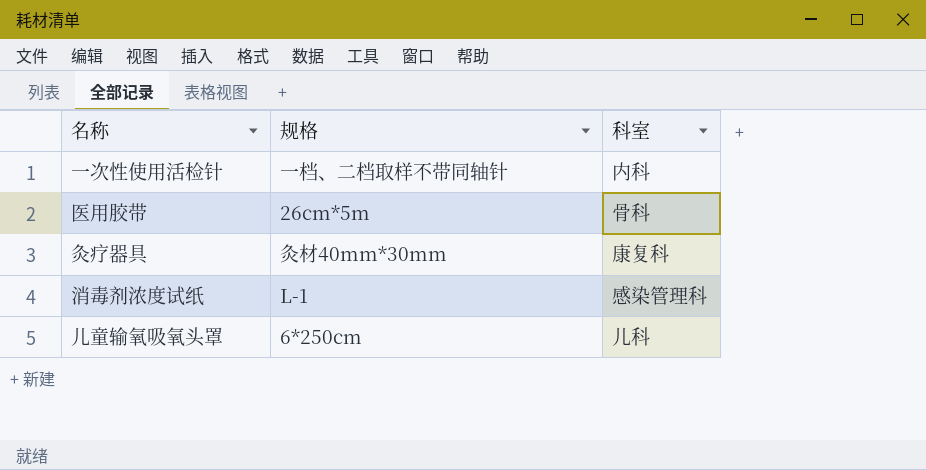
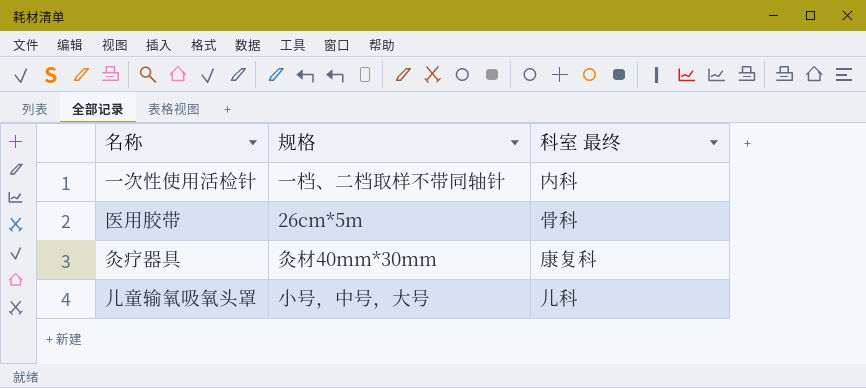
column name: 科室 -> 科室 最终
row 消毒剂浓度试纸: L-1 | 感染管理科 -> none
儿童输氧吸氧头罩 | 规格: 6*250cm -> 小号，中号，大号

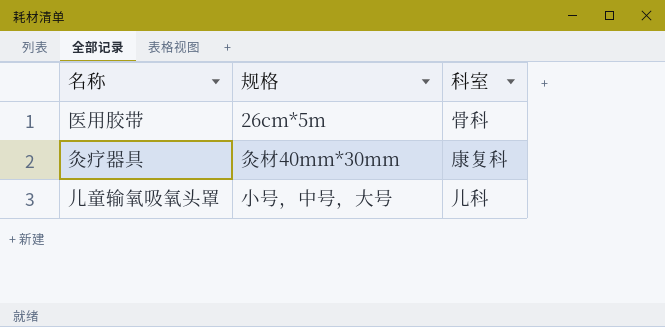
column name: 科室 最终 -> 科室
row 一次性使用活检针: 一档、二档取样不带同轴针 | 内科 -> none

